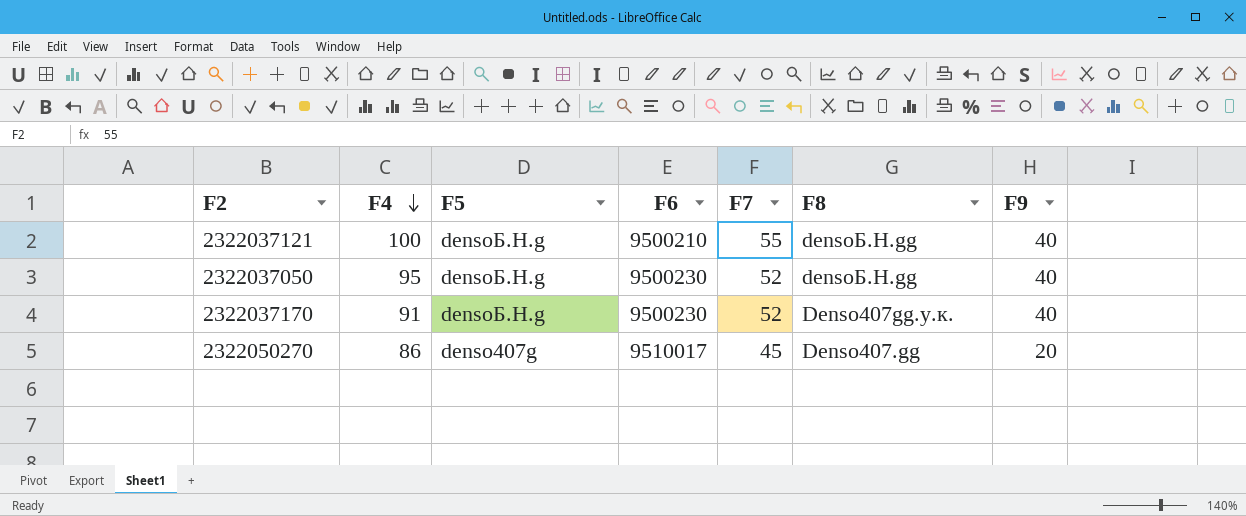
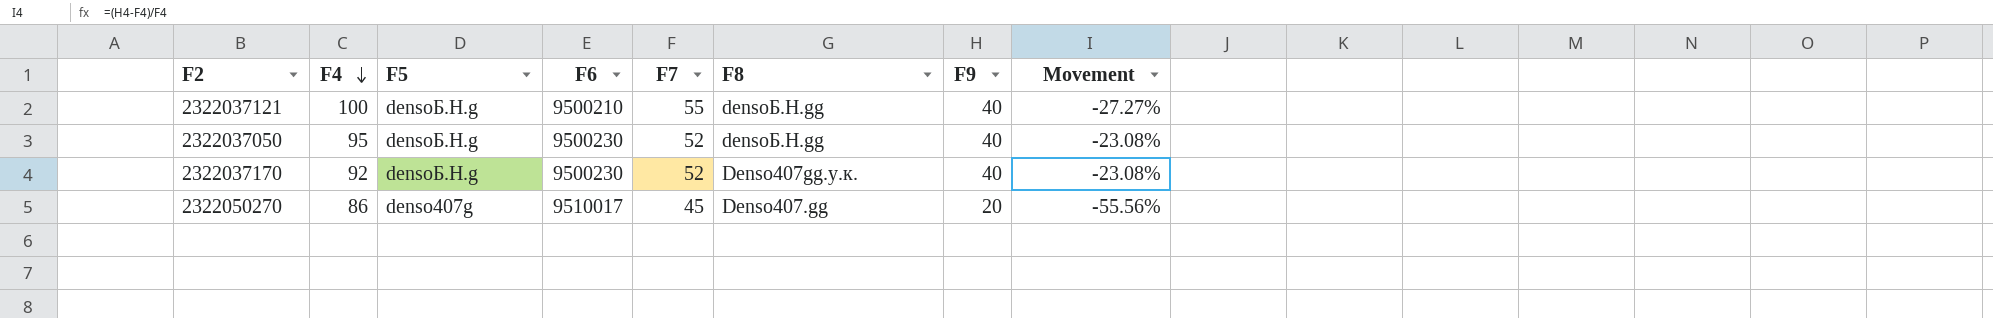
column Movement | formula: none -> ([F9] - [F7]) / [F7]
2322037170 | F4: 91 -> 92

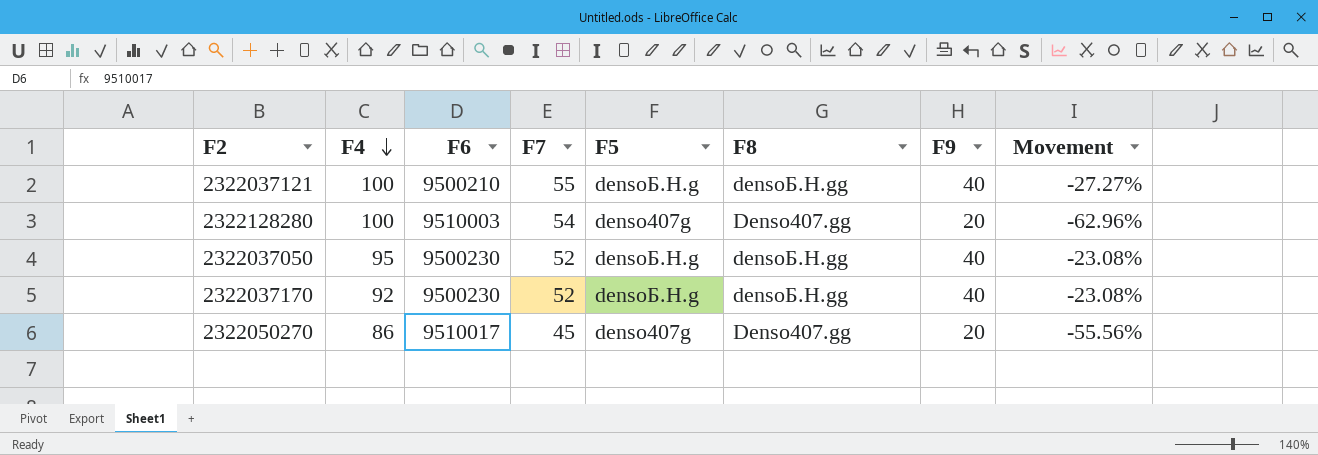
column F5 | position: 3 -> 5
row 2322128280: none -> 100 | 9510003 | 54 | denso407g | Denso407.gg | 20 | -62.96%
2322037170 | F8: Denso407gg.у.к. -> densoБ.Н.gg

